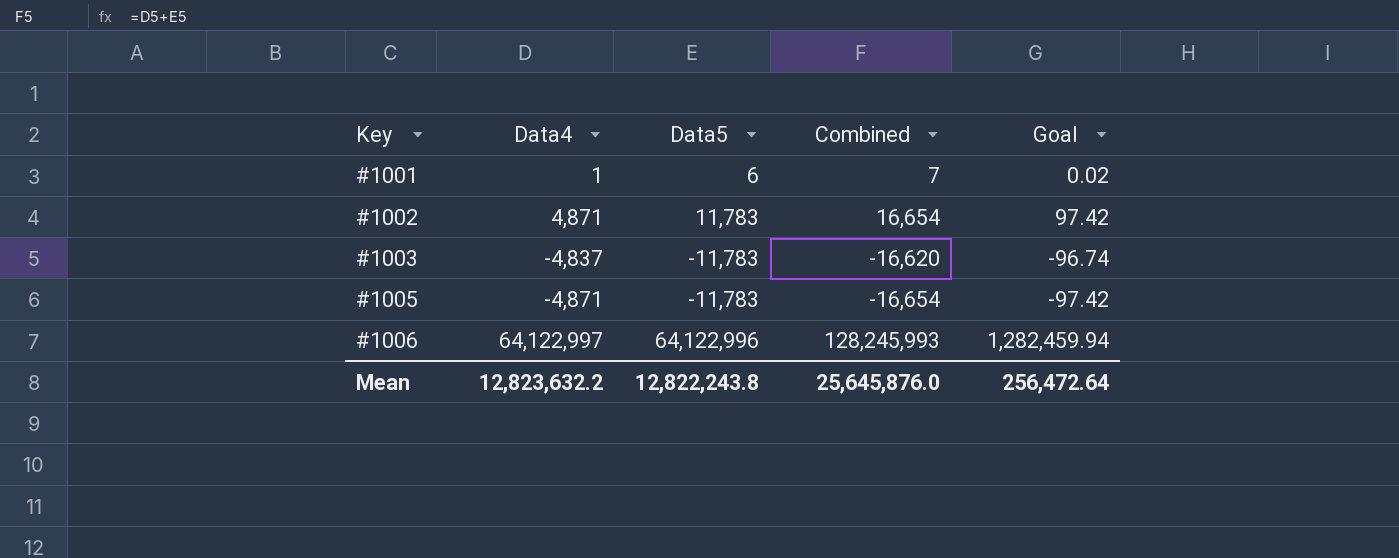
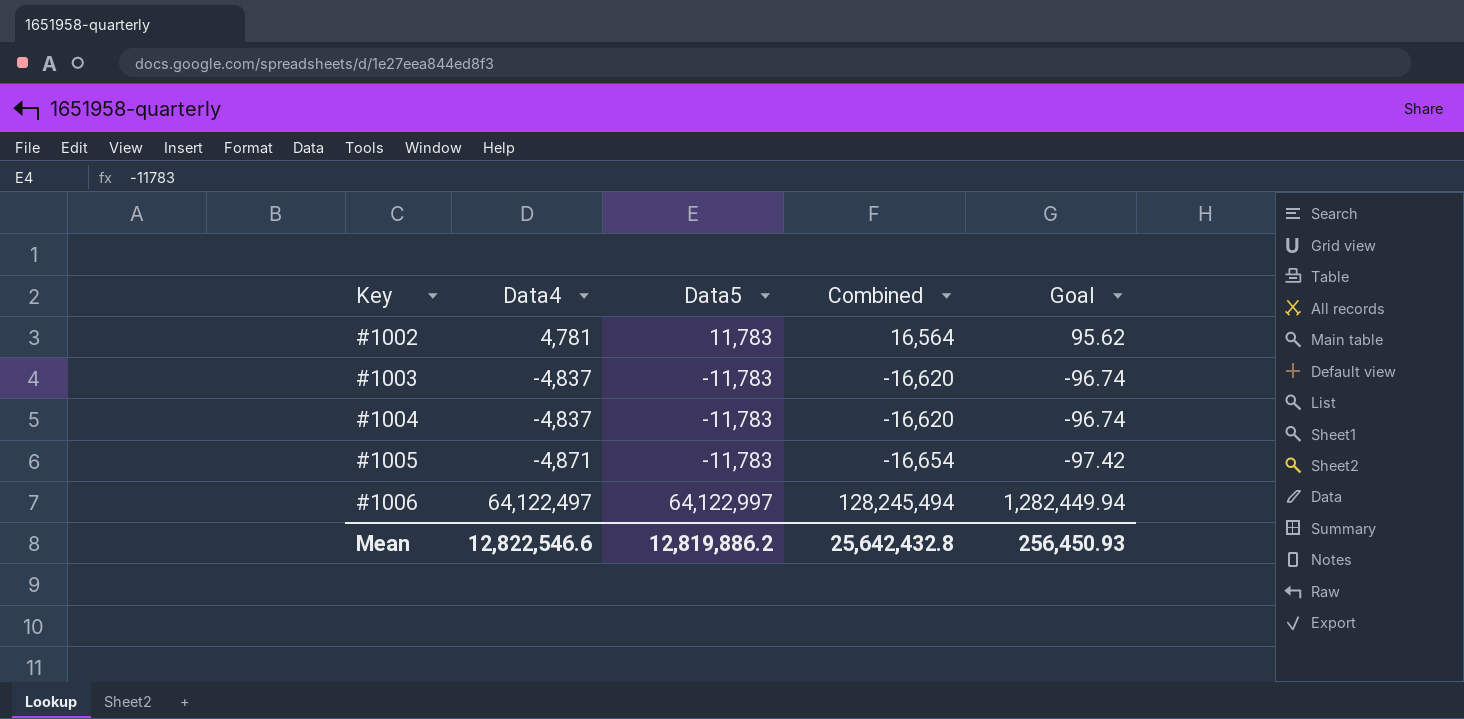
row #1001: 1 | 6 | 7 | 0.02 -> none
#1002 | Data4: 4,871 -> 4,781
#1002 | Combined: 16,654 -> 16,564
#1002 | Goal: 97.42 -> 95.62
row #1004: none -> -4,837 | -11,783 | -16,620 | -96.74
#1006 | Data4: 64,122,997 -> 64,122,497
#1006 | Data5: 64,122,996 -> 64,122,997
#1006 | Combined: 128,245,993 -> 128,245,494
#1006 | Goal: 1,282,459.94 -> 1,282,449.94
Mean | Data4: 12,823,632.2 -> 12,822,546.6
Mean | Data5: 12,822,243.8 -> 12,819,886.2
Mean | Combined: 25,645,876.0 -> 25,642,432.8
Mean | Goal: 256,472.64 -> 256,450.93

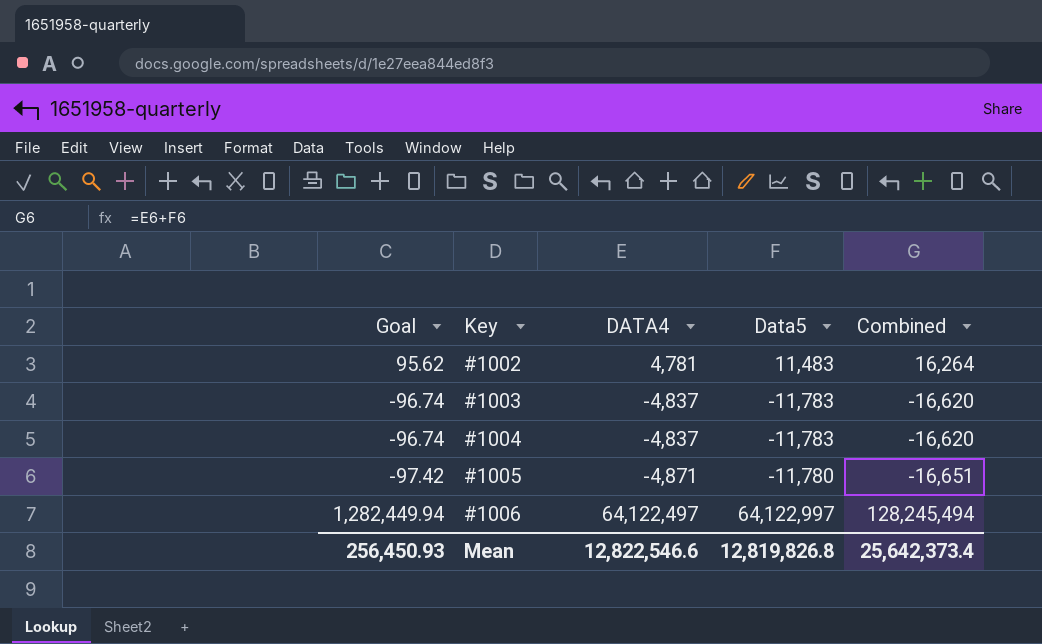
column Goal | position: 5 -> 1
column name: Data4 -> DATA4
#1002 | Data5: 11,783 -> 11,483
#1002 | Combined: 16,564 -> 16,264
#1005 | Data5: -11,783 -> -11,780
#1005 | Combined: -16,654 -> -16,651
Mean | Data5: 12,819,886.2 -> 12,819,826.8
Mean | Combined: 25,642,432.8 -> 25,642,373.4

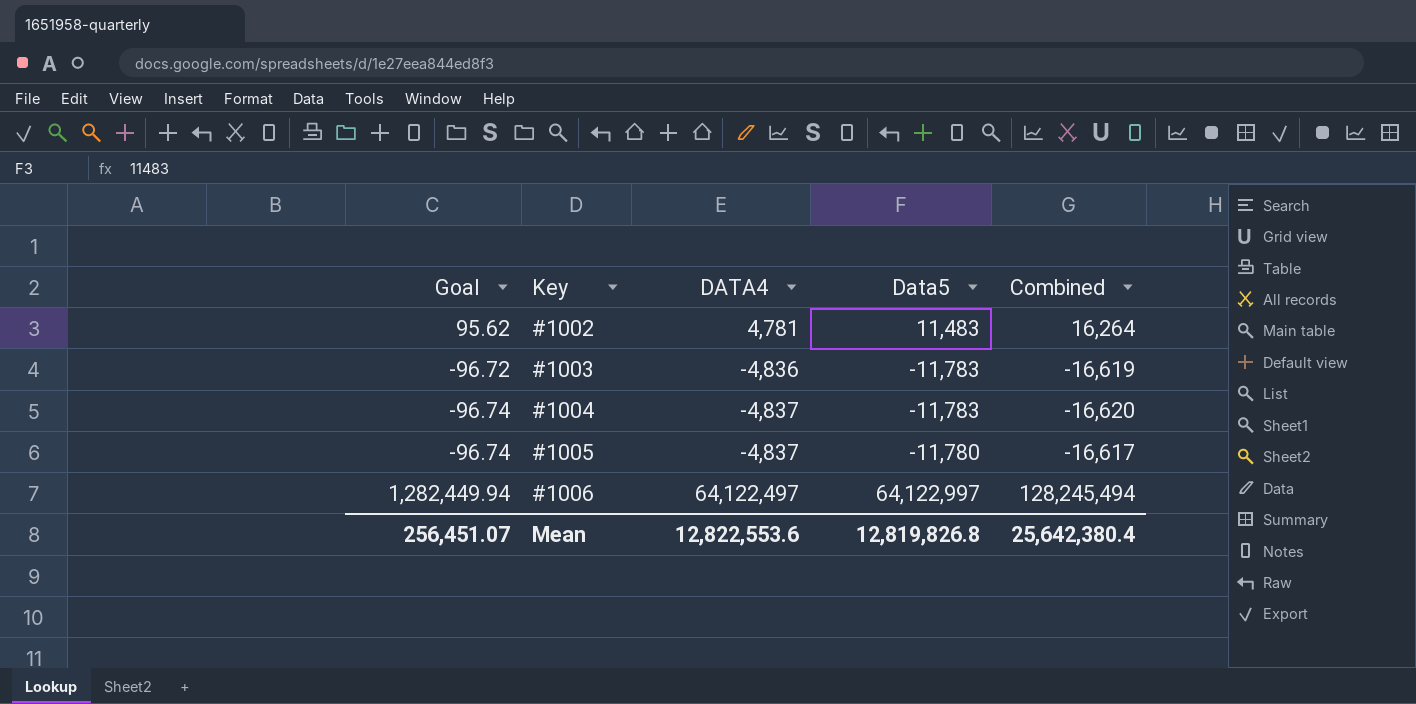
#1003 | Goal: -96.74 -> -96.72
#1003 | DATA4: -4,837 -> -4,836
#1003 | Combined: -16,620 -> -16,619
#1005 | Goal: -97.42 -> -96.74
#1005 | DATA4: -4,871 -> -4,837
#1005 | Combined: -16,651 -> -16,617
Mean | Goal: 256,450.93 -> 256,451.07
Mean | DATA4: 12,822,546.6 -> 12,822,553.6
Mean | Combined: 25,642,373.4 -> 25,642,380.4

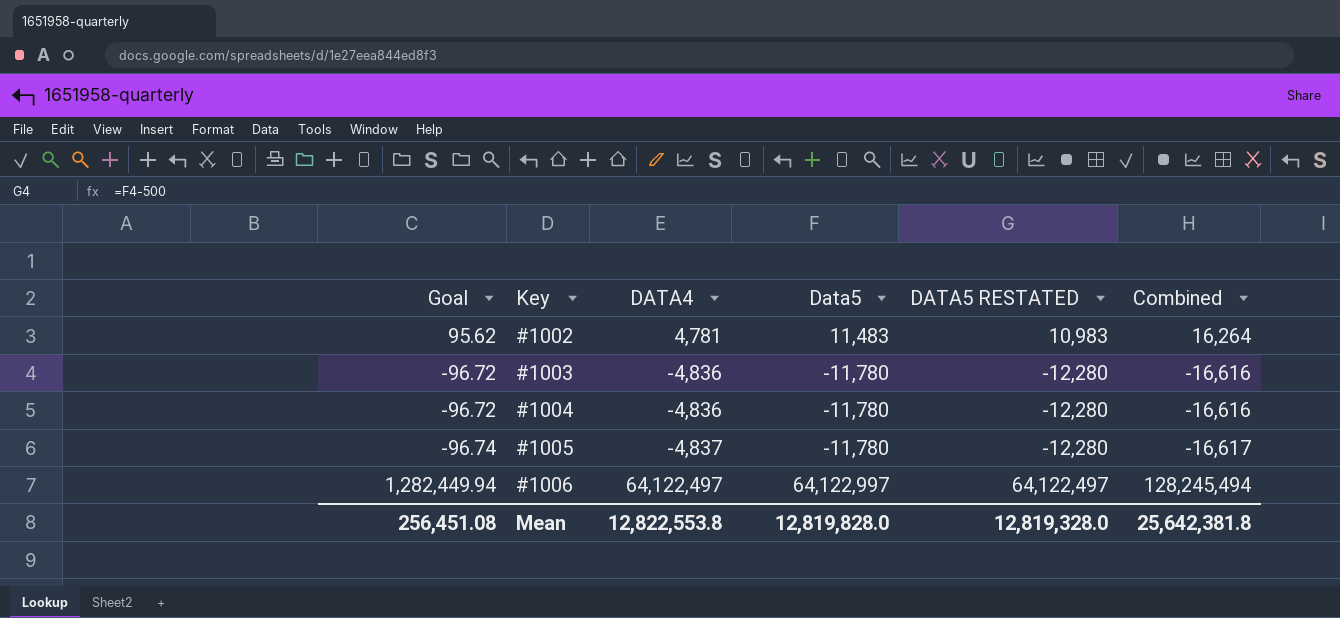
column DATA5 RESTATED | formula: none -> [Data5] - 500
#1003 | Data5: -11,783 -> -11,780
#1003 | Combined: -16,619 -> -16,616
#1004 | Goal: -96.74 -> -96.72
#1004 | DATA4: -4,837 -> -4,836
#1004 | Data5: -11,783 -> -11,780
#1004 | Combined: -16,620 -> -16,616
Mean | Goal: 256,451.07 -> 256,451.08
Mean | DATA4: 12,822,553.6 -> 12,822,553.8
Mean | Data5: 12,819,826.8 -> 12,819,828.0
Mean | Combined: 25,642,380.4 -> 25,642,381.8

